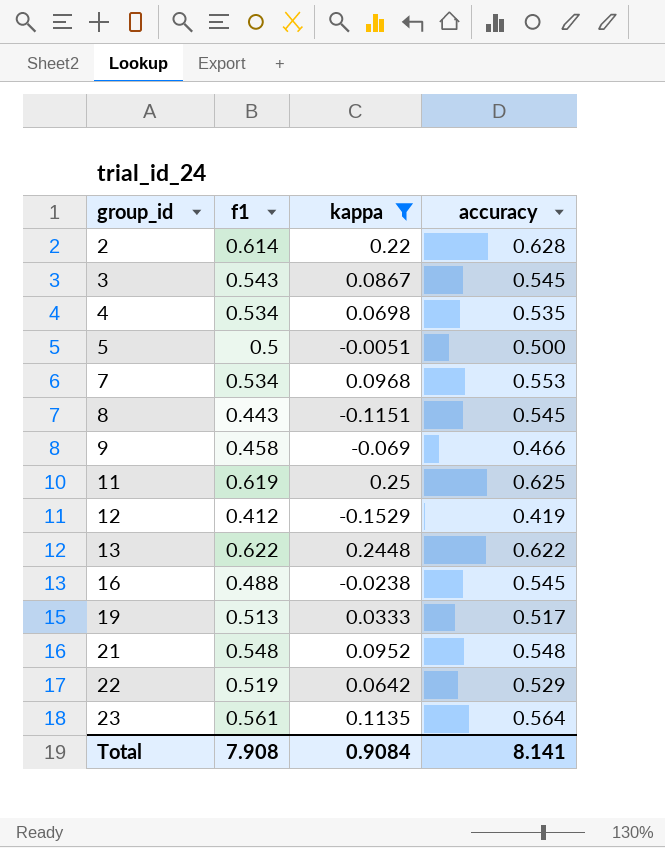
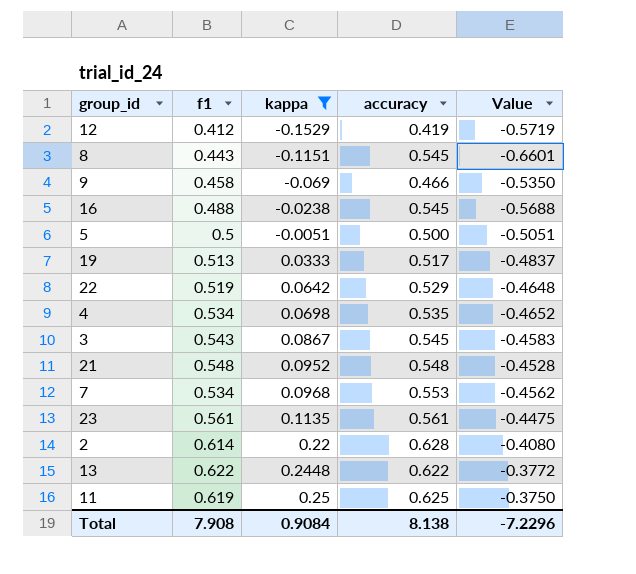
row order: group_id ascending -> kappa ascending
column Value | formula: none -> [kappa] - [accuracy]
23 | accuracy: 0.564 -> 0.561
Total | accuracy: 8.141 -> 8.138

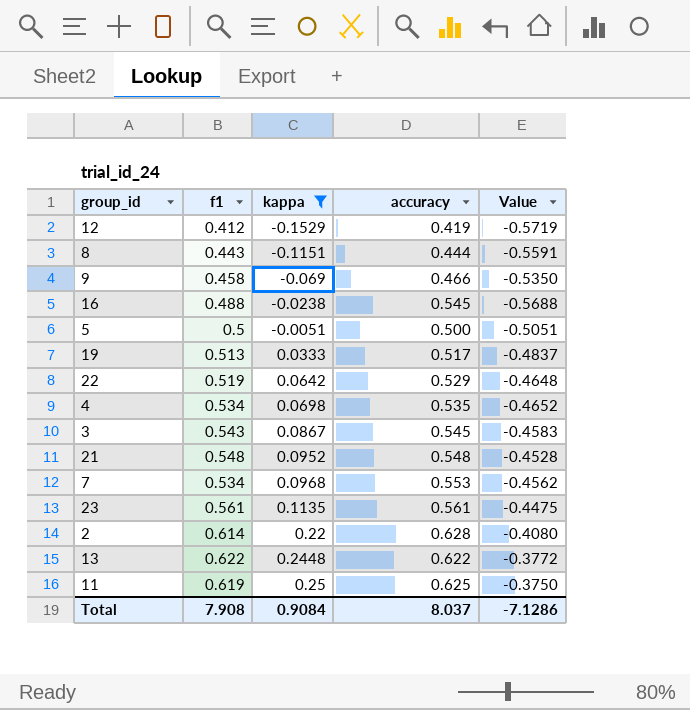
8 | accuracy: 0.545 -> 0.444
8 | Value: -0.6601 -> -0.5591
Total | accuracy: 8.138 -> 8.037
Total | Value: -7.2296 -> -7.1286

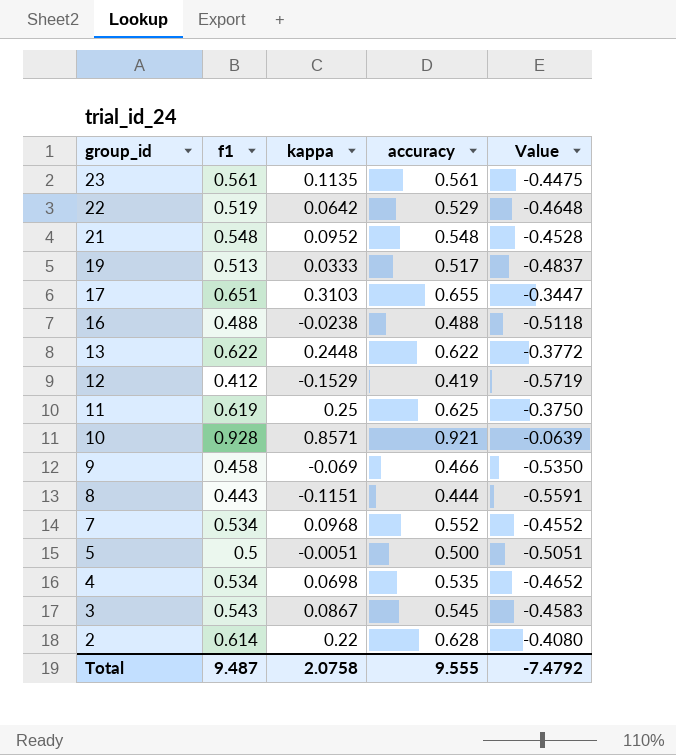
filter: kappa <= 0.25 -> none
row order: kappa ascending -> group_id descending
16 | accuracy: 0.545 -> 0.488
16 | Value: -0.5688 -> -0.5118
7 | accuracy: 0.553 -> 0.552
7 | Value: -0.4562 -> -0.4552
Total | f1: 7.908 -> 9.487
Total | kappa: 0.9084 -> 2.0758
Total | accuracy: 8.037 -> 9.555
Total | Value: -7.1286 -> -7.4792

